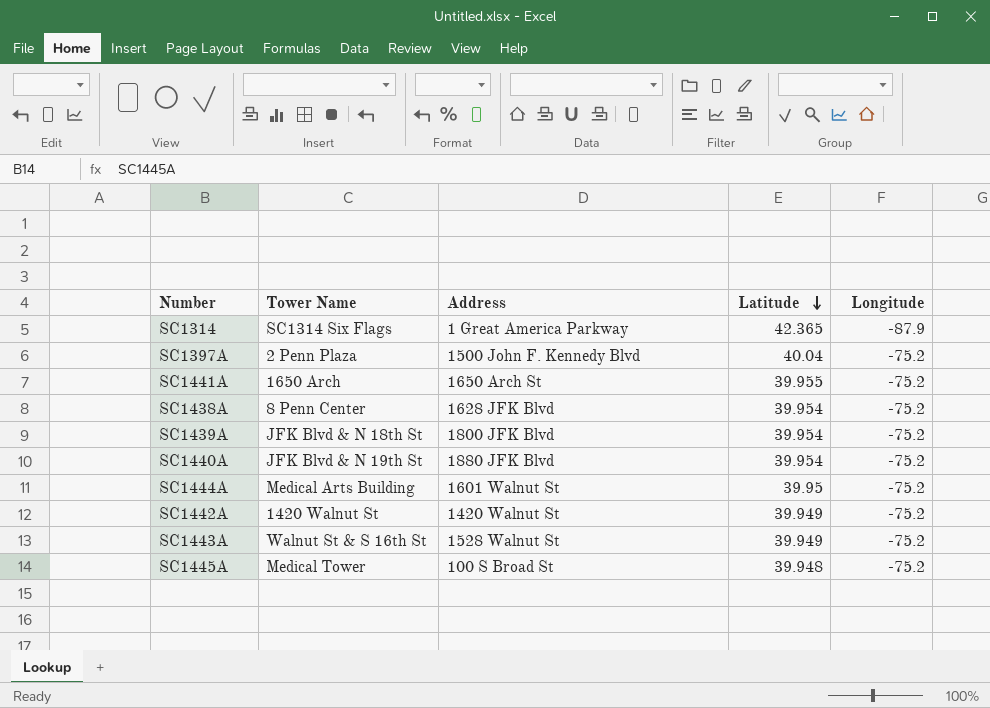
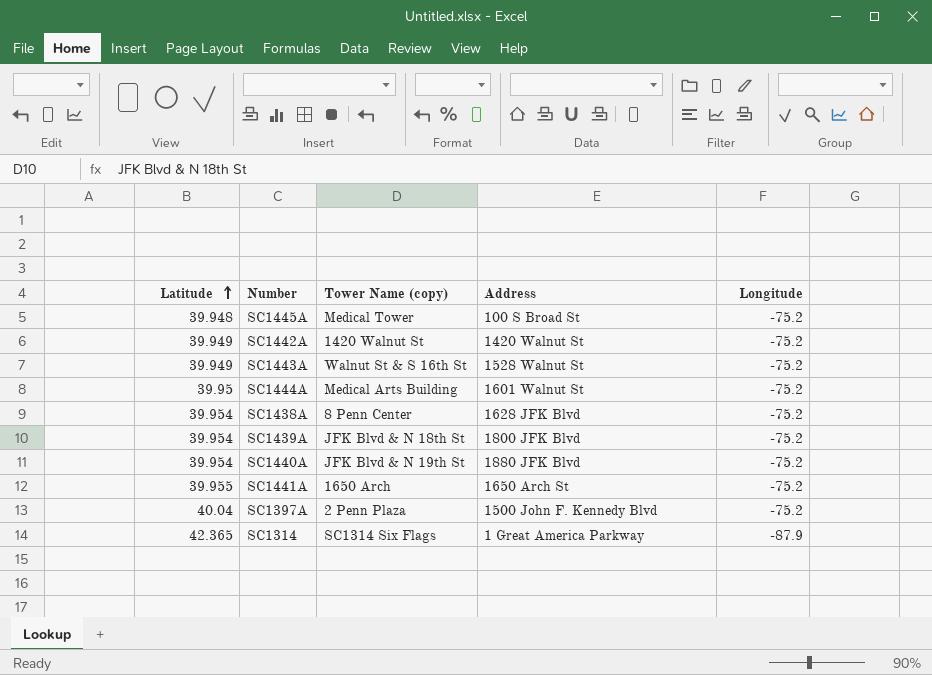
row order: Latitude descending -> Latitude ascending
column Latitude | position: 4 -> 1
column name: Tower Name -> Tower Name (copy)

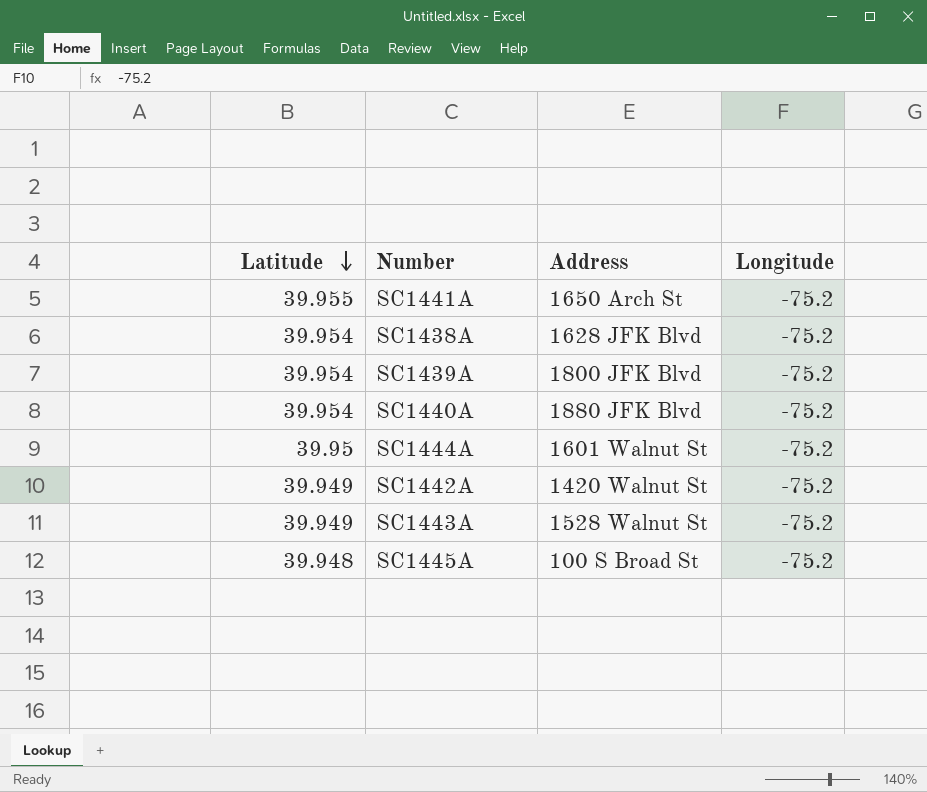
row order: Latitude ascending -> Latitude descending
column Tower Name (copy) | position: 3 -> none
row SC1397A: 40.04 | 2 Penn Plaza | 1500 John F. Kennedy Blvd | -75.2 -> none
row SC1314: 42.365 | SC1314 Six Flags | 1 Great America Parkway | -87.9 -> none

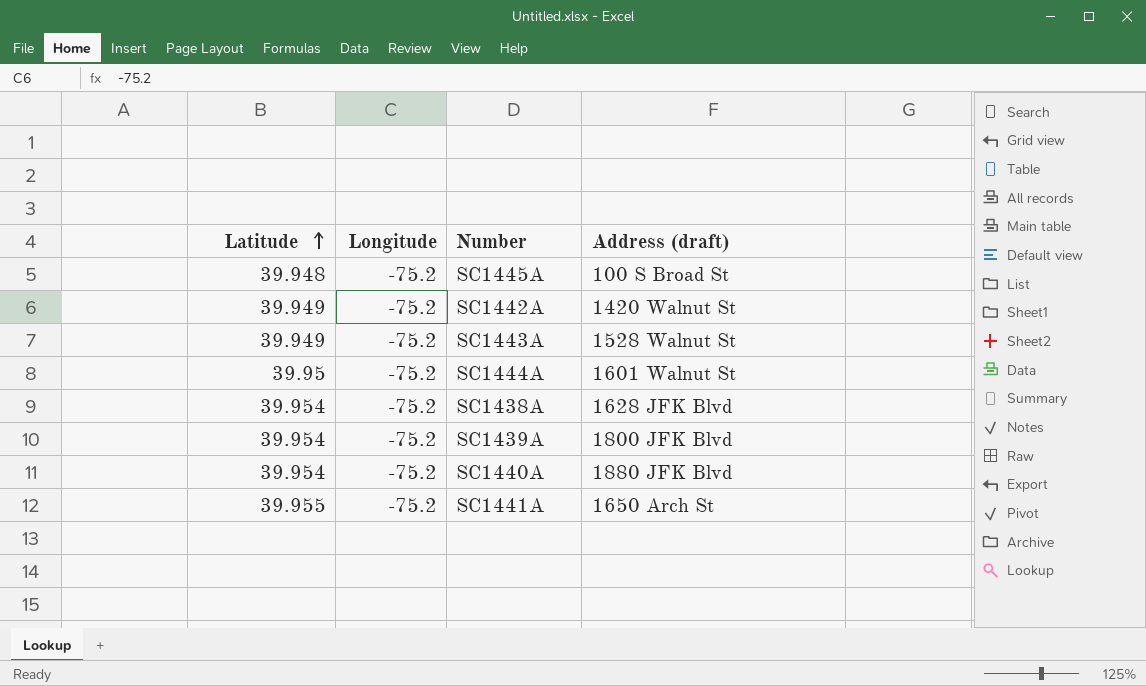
row order: Latitude descending -> Latitude ascending
column Longitude | position: 4 -> 2
column name: Address -> Address (draft)

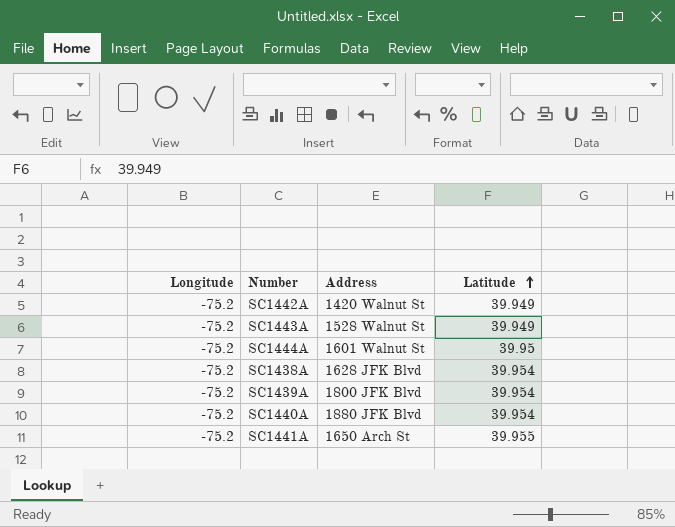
column name: Address (draft) -> Address
column Latitude | position: 1 -> 4
row SC1445A: 39.948 | -75.2 | 100 S Broad St -> none

